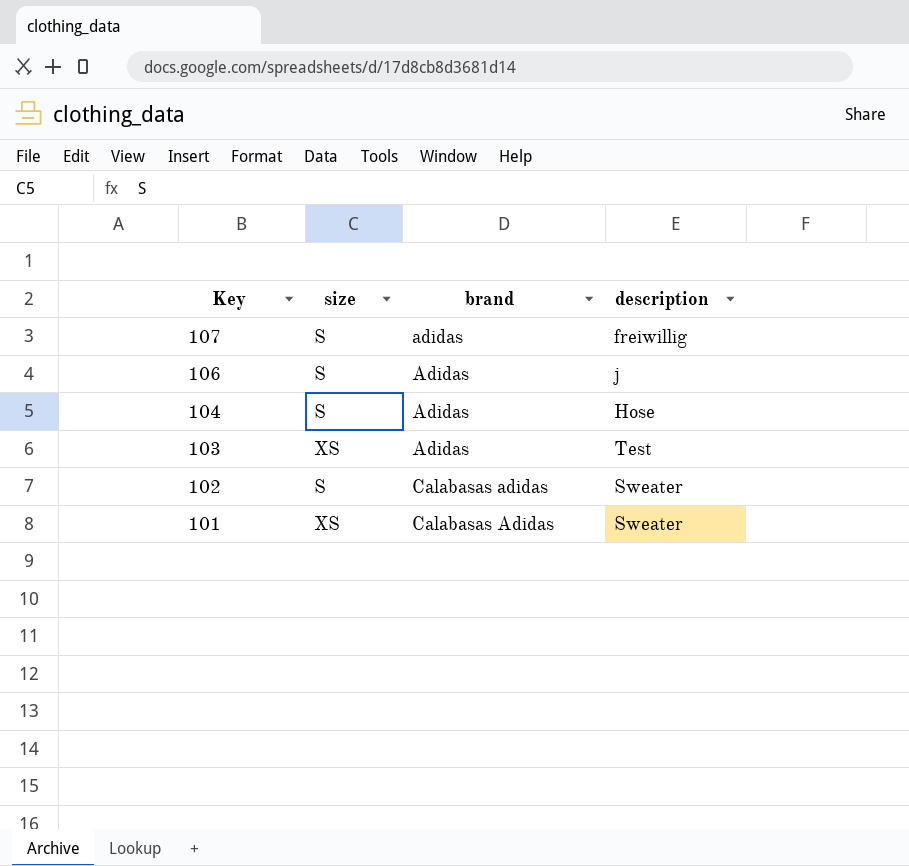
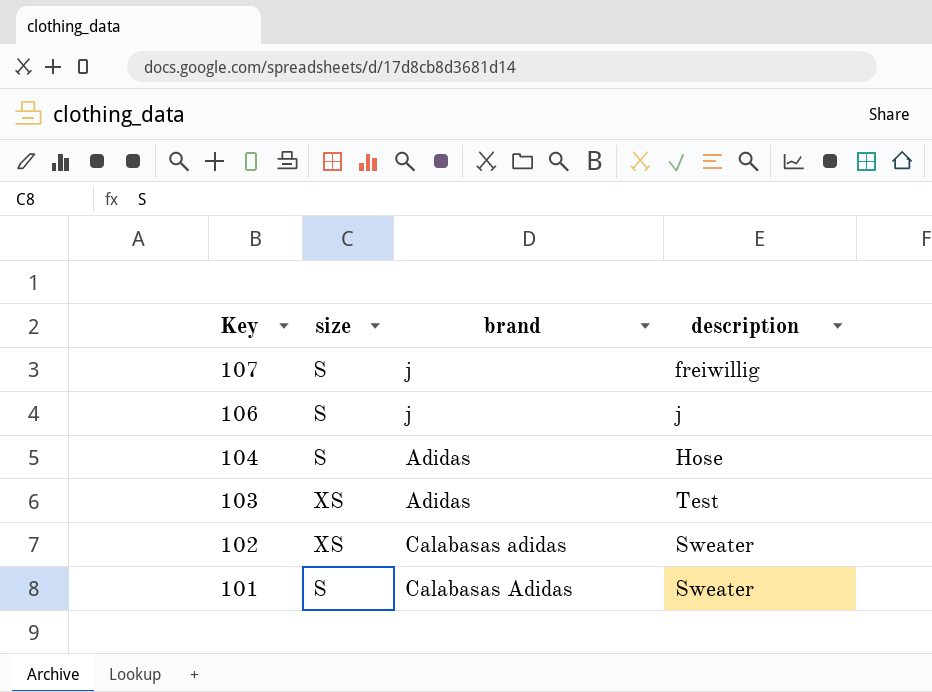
107 | brand: adidas -> j
106 | brand: Adidas -> j
102 | size: S -> XS
101 | size: XS -> S

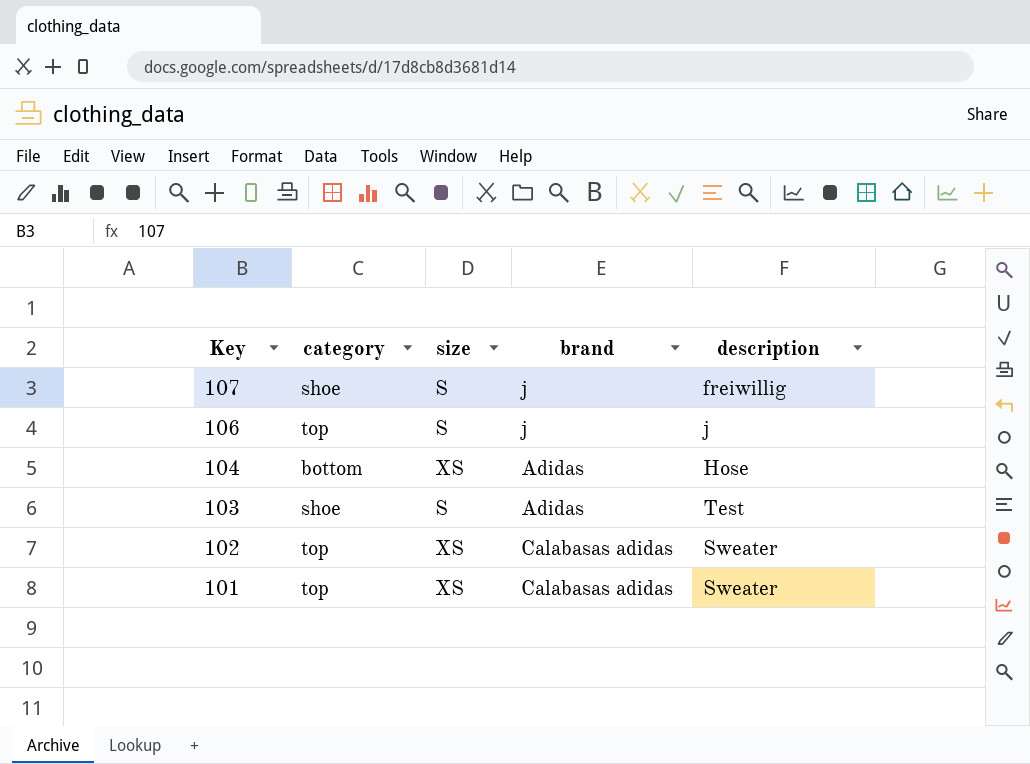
column category | position: none -> 2
104 | size: S -> XS
103 | size: XS -> S
101 | size: S -> XS
101 | brand: Calabasas Adidas -> Calabasas adidas

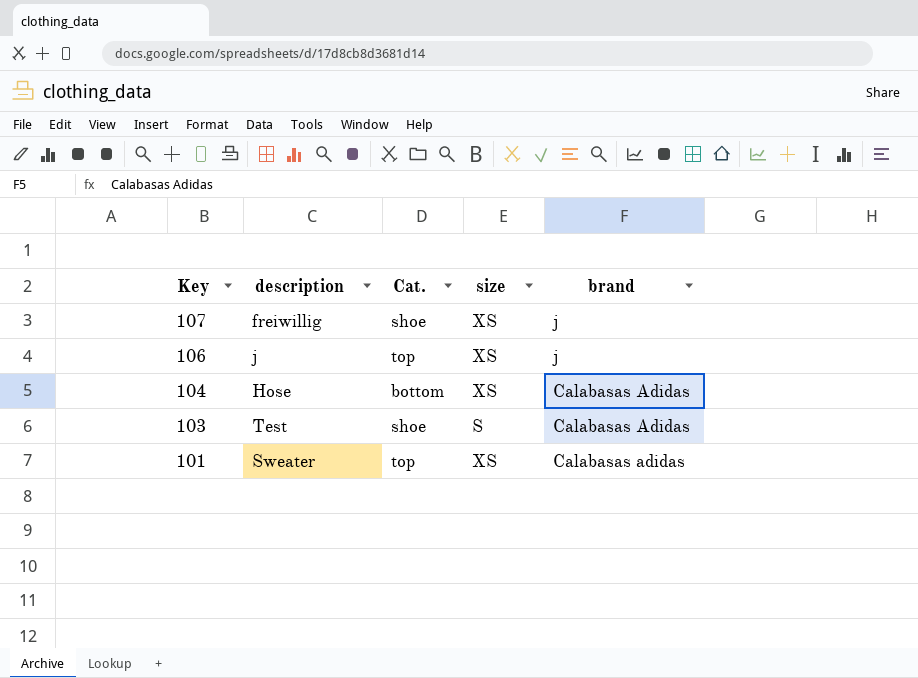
column description | position: 5 -> 2
column name: category -> Cat.
row 102: top | XS | Calabasas adidas | Sweater -> none
107 | size: S -> XS
106 | size: S -> XS
104 | brand: Adidas -> Calabasas Adidas
103 | brand: Adidas -> Calabasas Adidas

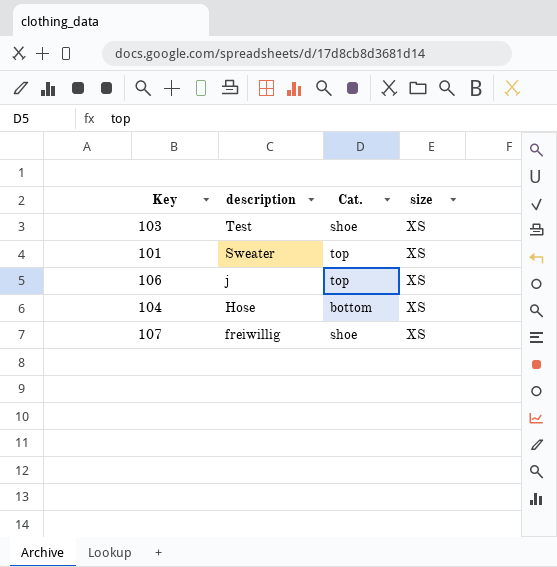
row order: Key descending -> description descending
column brand | position: 5 -> none
103 | size: S -> XS

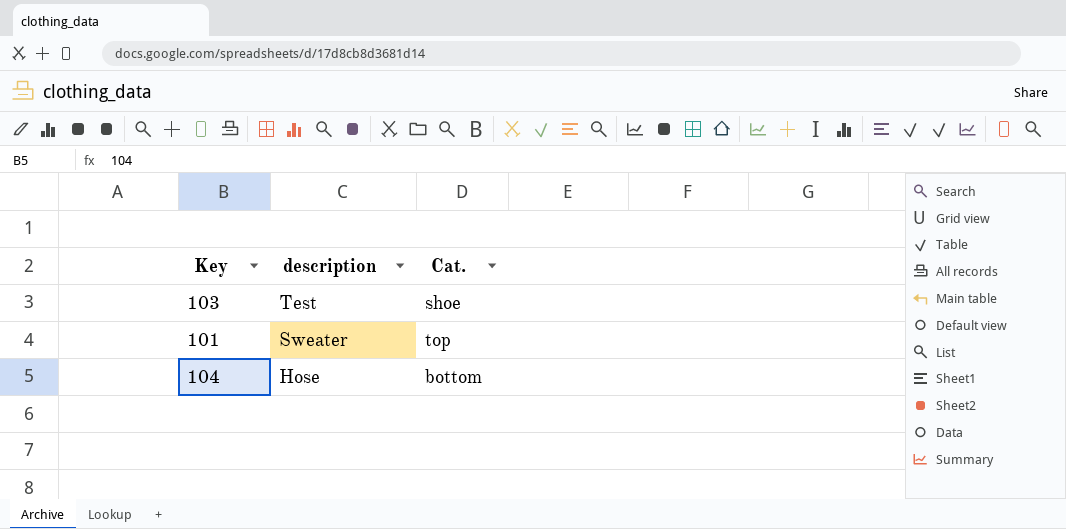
column size | position: 4 -> none
row 106: j | top | XS -> none
row 107: freiwillig | shoe | XS -> none

